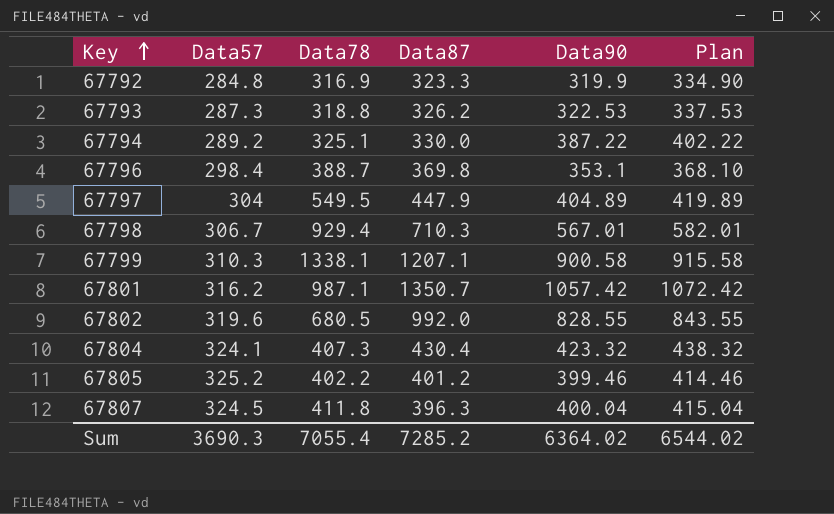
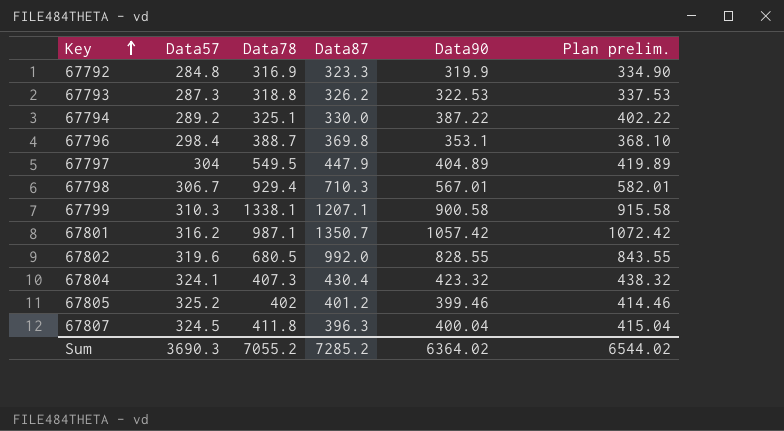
column name: Plan -> Plan prelim.
67805 | Data78: 402.2 -> 402
Sum | Data78: 7055.4 -> 7055.2

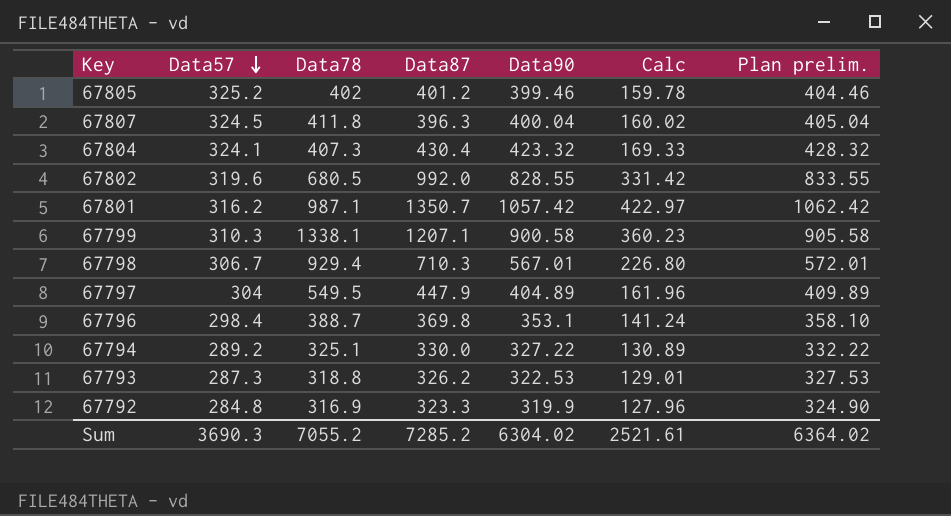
row order: Key ascending -> Data57 descending
column Calc | formula: none -> [Data90] * 0.4
column Plan prelim. | formula: [Data90] + 15 -> [Data90] + 5
67794 | Data90: 387.22 -> 327.22
Sum | Data90: 6364.02 -> 6304.02
Sum | Plan prelim.: 6544.02 -> 6364.02

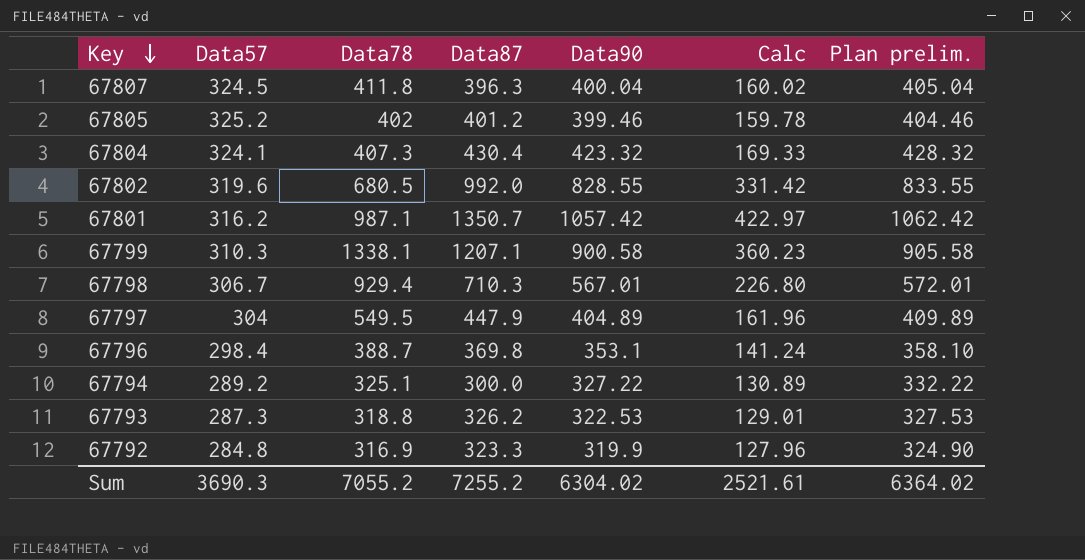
row order: Data57 descending -> Key descending
67794 | Data87: 330.0 -> 300.0
Sum | Data87: 7285.2 -> 7255.2

